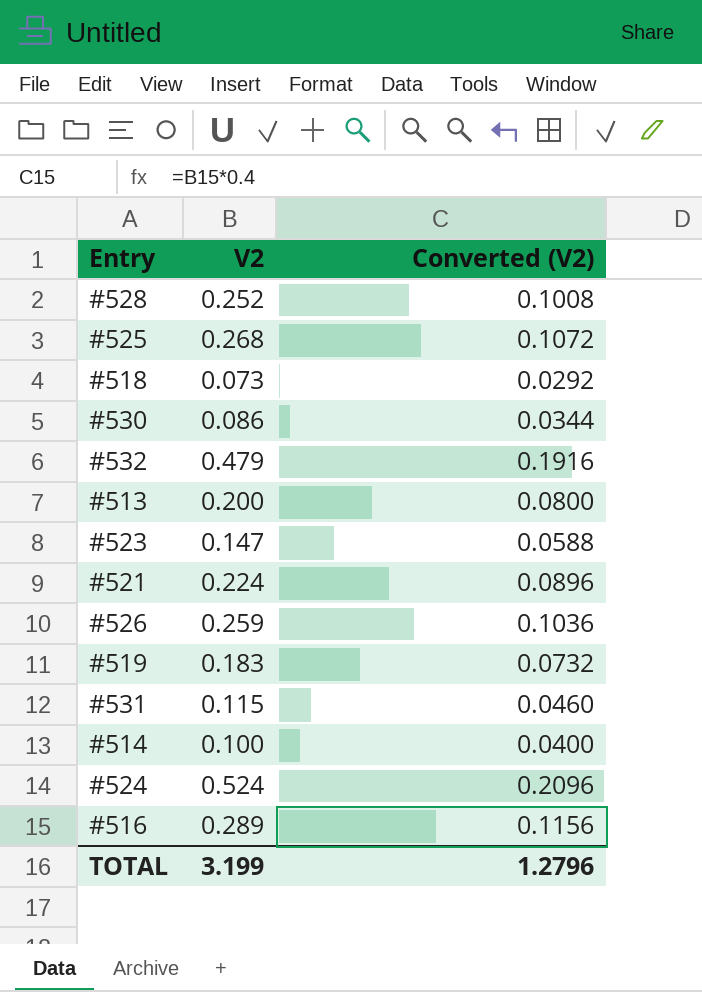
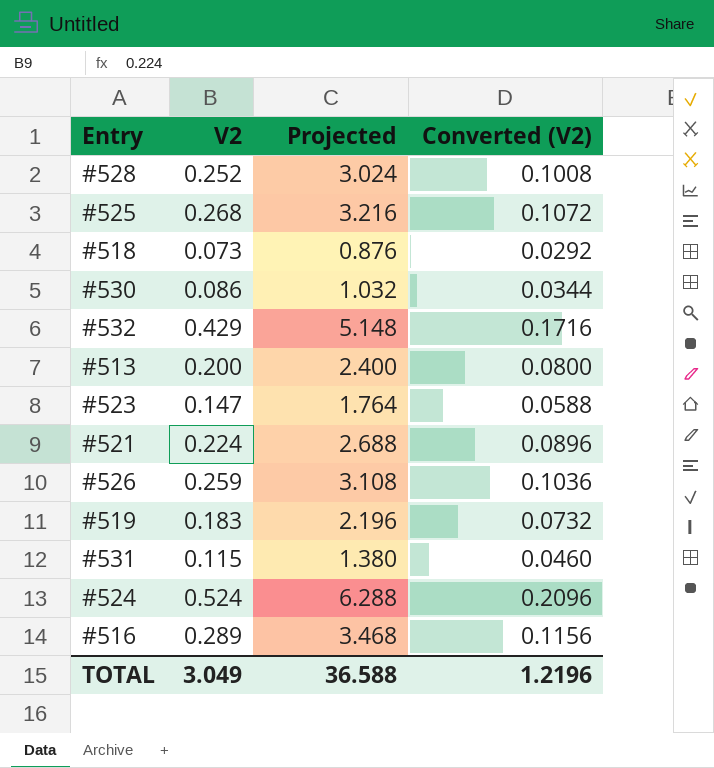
column Projected | formula: none -> [V2] * 12
row #514: 0.100 | 0.0400 -> none
#532 | V2: 0.479 -> 0.429
#532 | Converted (V2): 0.1916 -> 0.1716
TOTAL | V2: 3.199 -> 3.049
TOTAL | Converted (V2): 1.2796 -> 1.2196

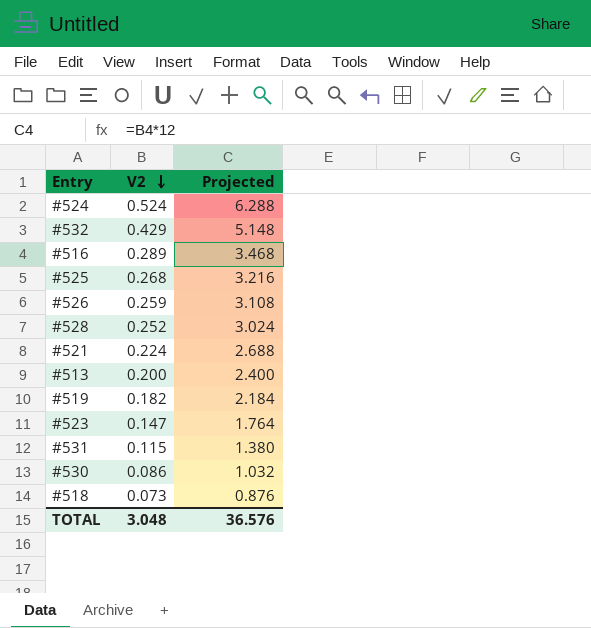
row order: none -> V2 descending
column Converted (V2) | formula: [V2] * 0.4 -> none
#519 | V2: 0.183 -> 0.182
#519 | Projected: 2.196 -> 2.184
TOTAL | V2: 3.049 -> 3.048
TOTAL | Projected: 36.588 -> 36.576

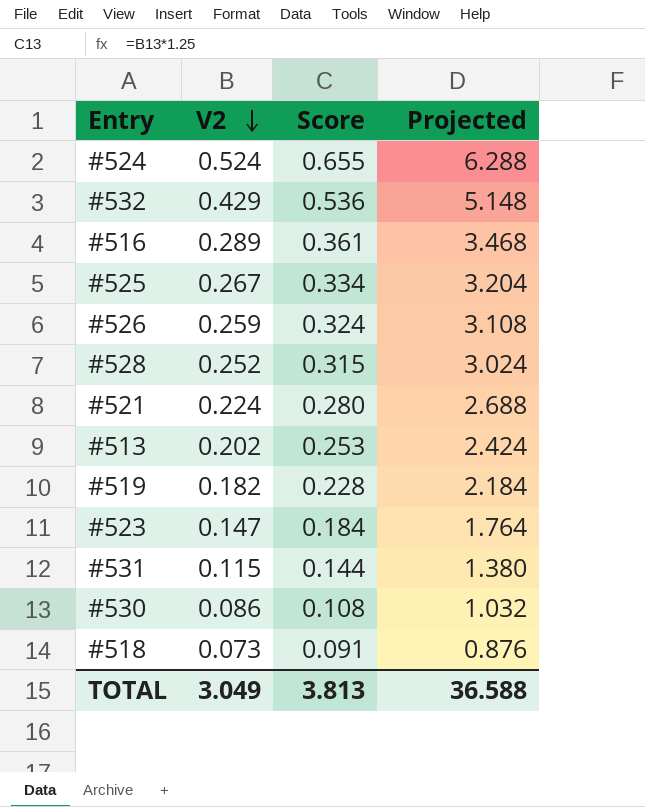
column Score | formula: none -> [V2] * 1.25
#525 | V2: 0.268 -> 0.267
#525 | Projected: 3.216 -> 3.204
#513 | V2: 0.200 -> 0.202
#513 | Projected: 2.400 -> 2.424
TOTAL | V2: 3.048 -> 3.049
TOTAL | Projected: 36.576 -> 36.588

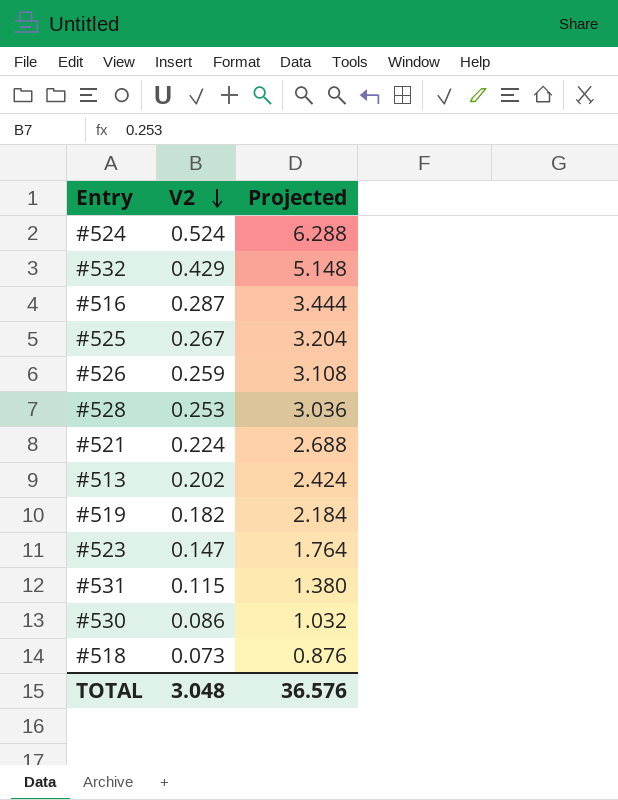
column Score | formula: [V2] * 1.25 -> none
#516 | V2: 0.289 -> 0.287
#516 | Projected: 3.468 -> 3.444
#528 | V2: 0.252 -> 0.253
#528 | Projected: 3.024 -> 3.036
TOTAL | V2: 3.049 -> 3.048
TOTAL | Projected: 36.588 -> 36.576

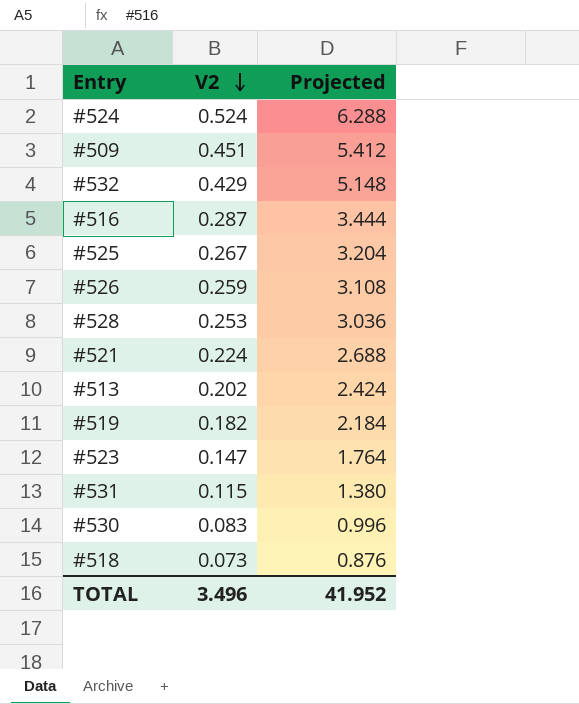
row #509: none -> 0.451 | 5.412
#530 | V2: 0.086 -> 0.083
#530 | Projected: 1.032 -> 0.996
TOTAL | V2: 3.048 -> 3.496
TOTAL | Projected: 36.576 -> 41.952

